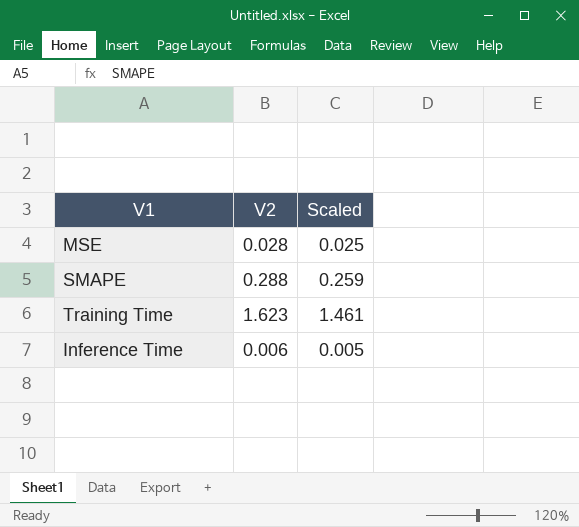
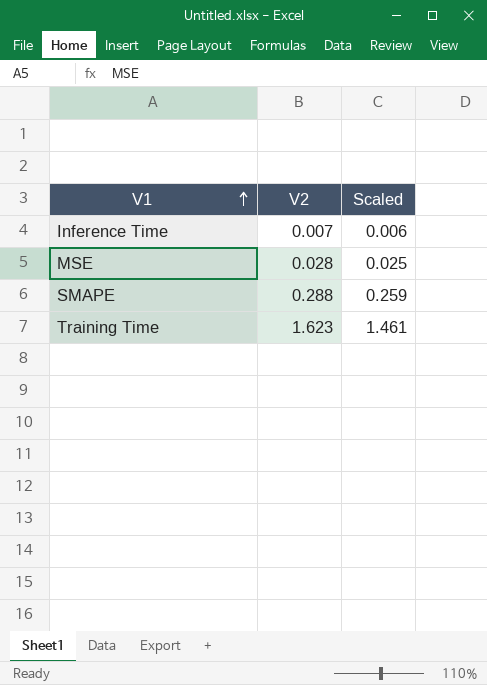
row order: none -> V1 ascending
Inference Time | V2: 0.006 -> 0.007
Inference Time | Scaled: 0.005 -> 0.006

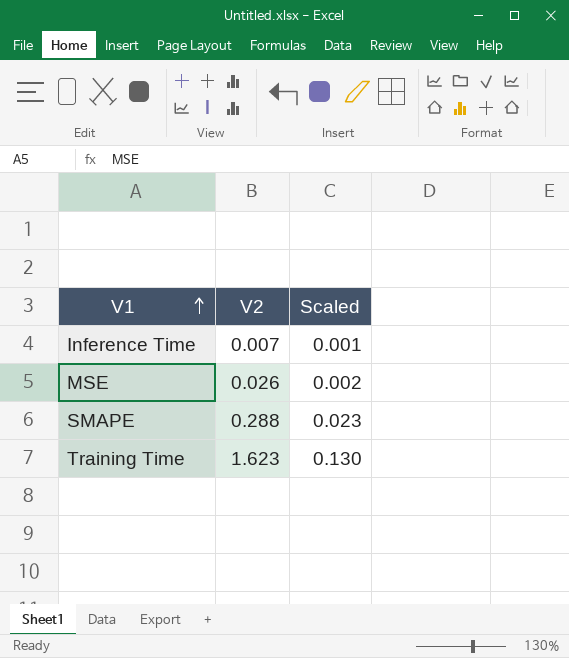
column Scaled | formula: [V2] * 0.9 -> [V2] * 0.08
MSE | V2: 0.028 -> 0.026

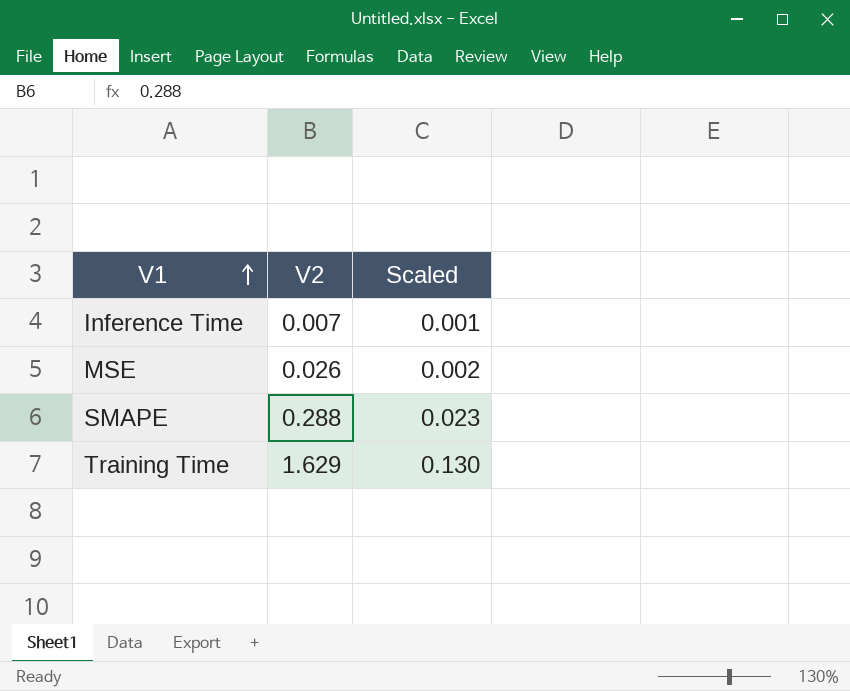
Training Time | V2: 1.623 -> 1.629

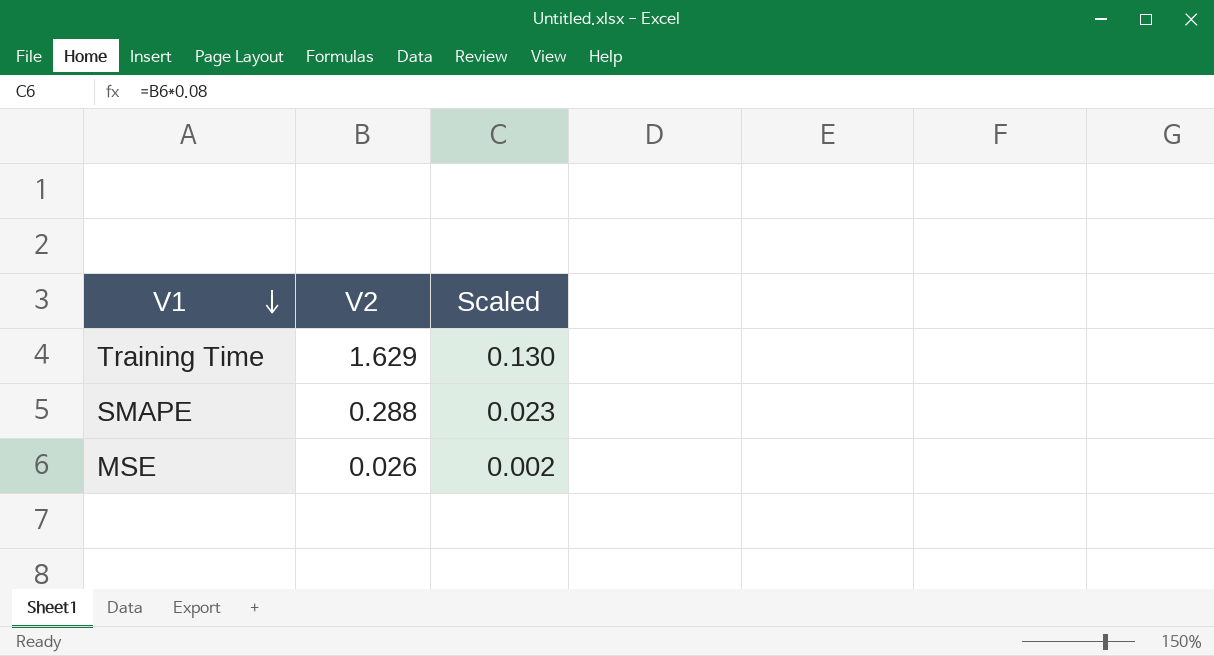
row order: V1 ascending -> V1 descending
row Inference Time: 0.007 | 0.001 -> none

